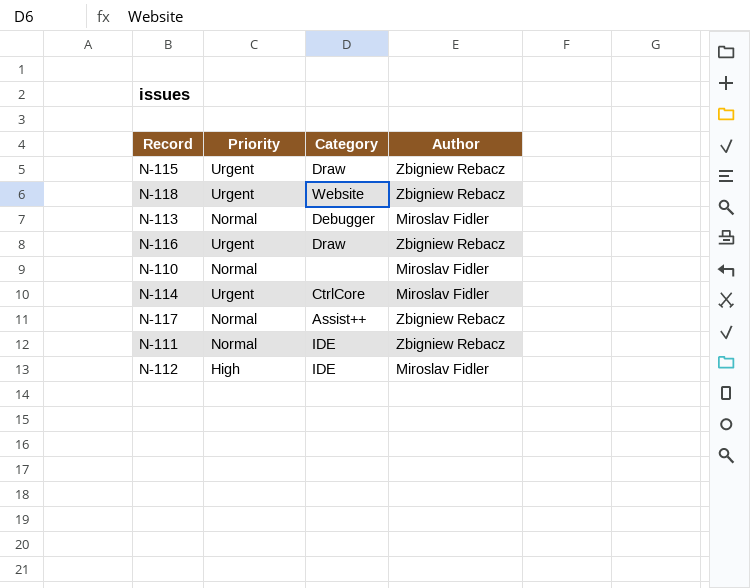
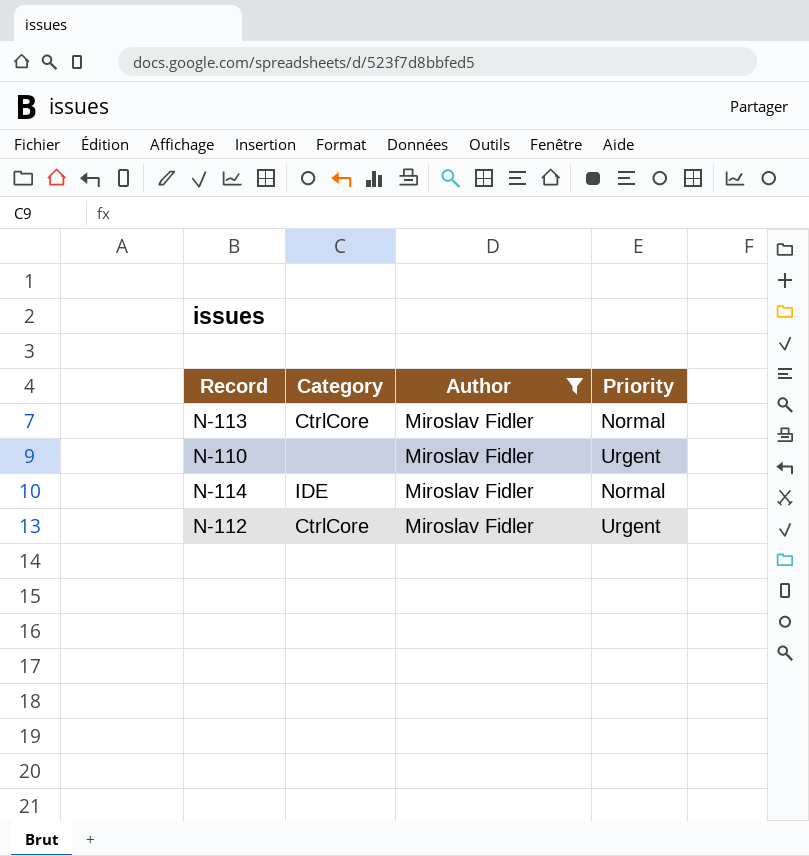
filter: none -> Author = Miroslav Fidler
column Priority | position: 2 -> 4
N-113 | Category: Debugger -> CtrlCore
N-110 | Priority: Normal -> Urgent
N-114 | Category: CtrlCore -> IDE
N-114 | Priority: Urgent -> Normal
N-112 | Category: IDE -> CtrlCore
N-112 | Priority: High -> Urgent

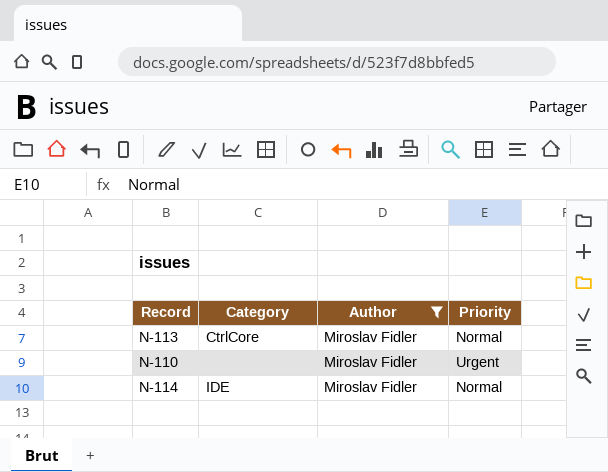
row N-112: CtrlCore | Miroslav Fidler | Urgent -> none

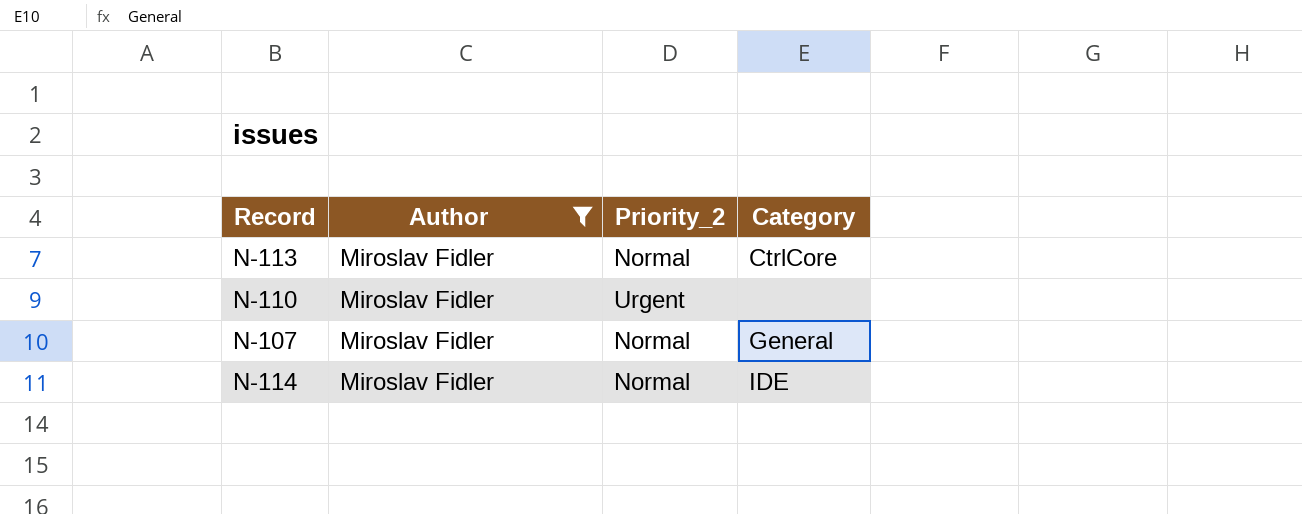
column name: Priority -> Priority_2
column Category | position: 2 -> 4
row N-107: none -> Miroslav Fidler | Normal | General

